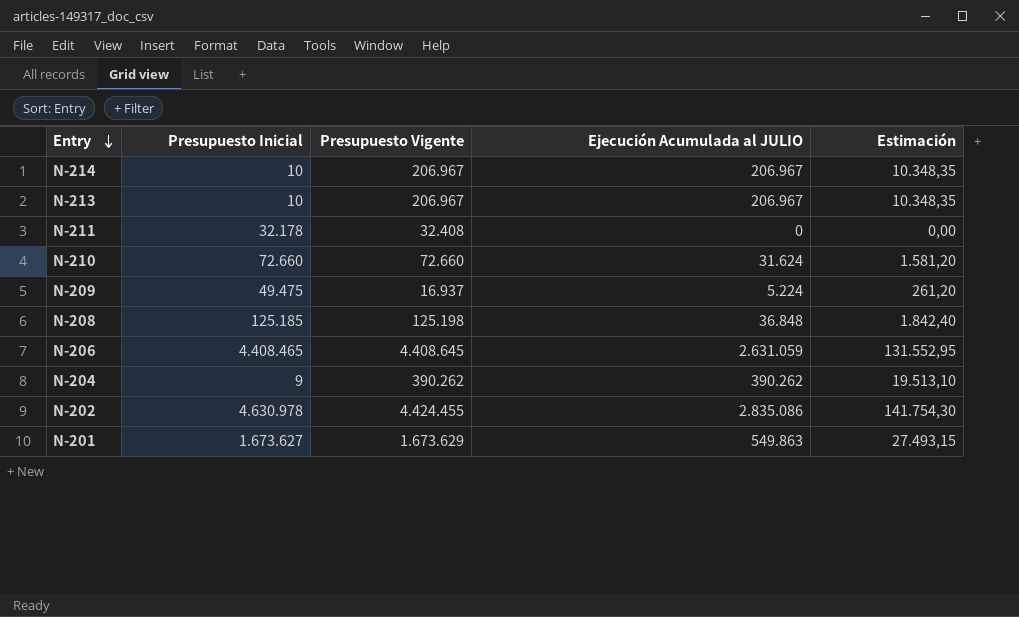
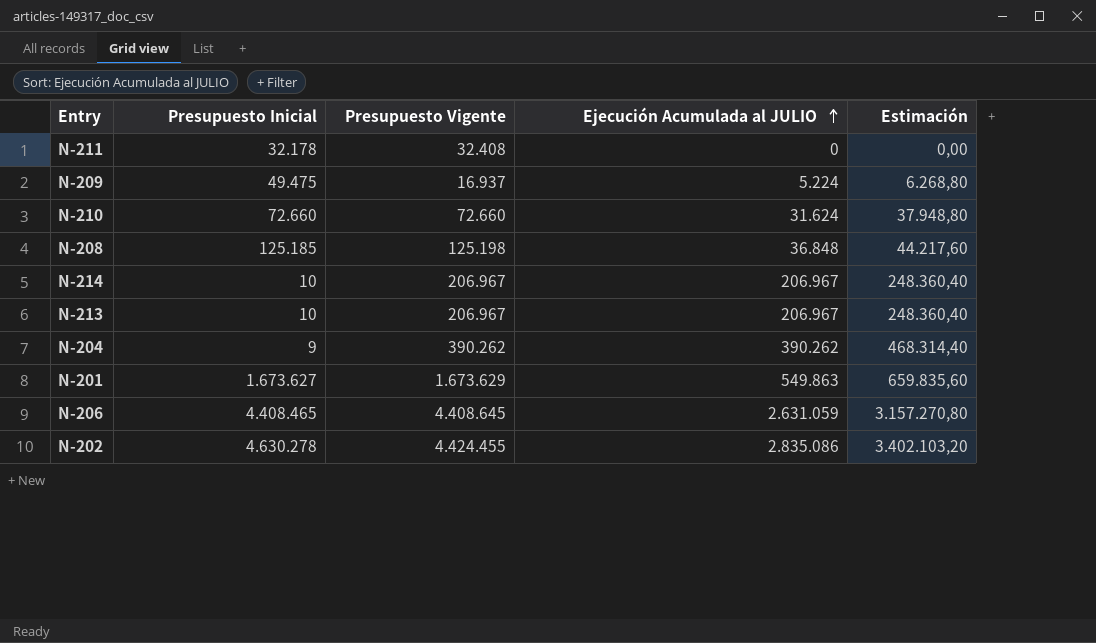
row order: Entry descending -> Ejecución Acumulada al JULIO ascending
column Estimación | formula: [Ejecución Acumulada al JULIO] * 0,05 -> [Ejecución Acumulada al JULIO] * 1,2
N-202 | Presupuesto Inicial: 4.630.978 -> 4.630.278

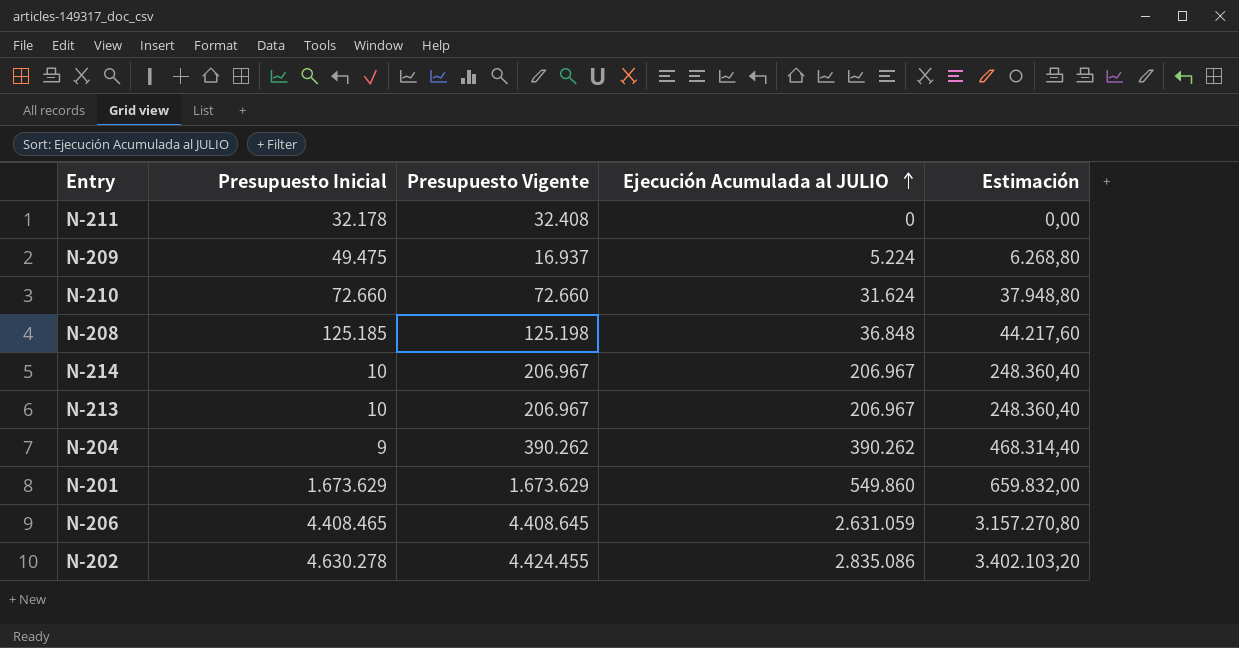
N-201 | Presupuesto Inicial: 1.673.627 -> 1.673.629
N-201 | Ejecución Acumulada al JULIO: 549.863 -> 549.860
N-201 | Estimación: 659.835,60 -> 659.832,00

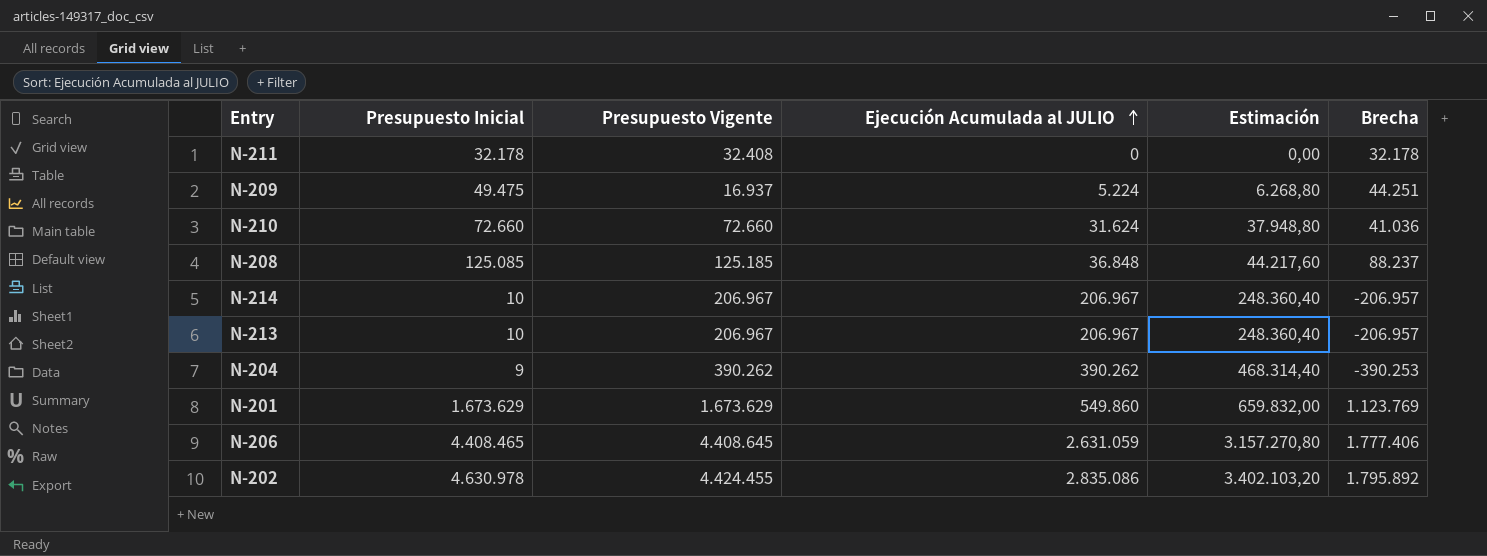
column Brecha | formula: none -> [Presupuesto Inicial] - [Ejecución Acumulada al JULIO]
N-208 | Presupuesto Inicial: 125.185 -> 125.085
N-208 | Presupuesto Vigente: 125.198 -> 125.185
N-202 | Presupuesto Inicial: 4.630.278 -> 4.630.978

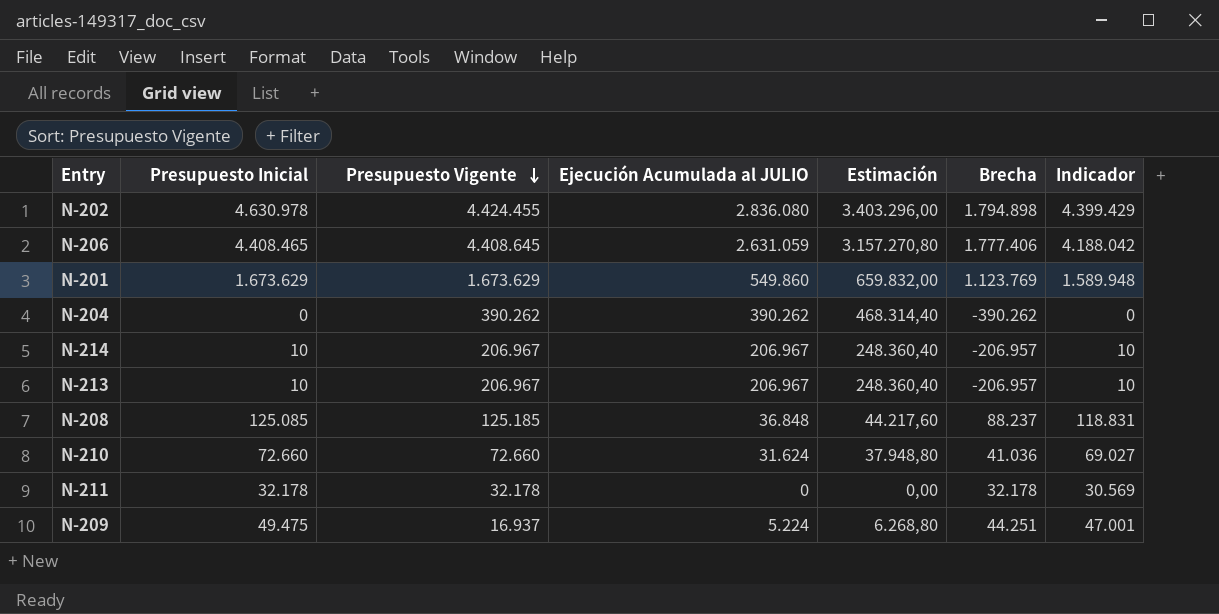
row order: Ejecución Acumulada al JULIO ascending -> Presupuesto Vigente descending
column Indicador | formula: none -> [Presupuesto Inicial] * 0,95
N-202 | Ejecución Acumulada al JULIO: 2.835.086 -> 2.836.080
N-202 | Estimación: 3.402.103,20 -> 3.403.296,00
N-202 | Brecha: 1.795.892 -> 1.794.898
N-204 | Presupuesto Inicial: 9 -> 0
N-204 | Brecha: -390.253 -> -390.262
N-211 | Presupuesto Vigente: 32.408 -> 32.178

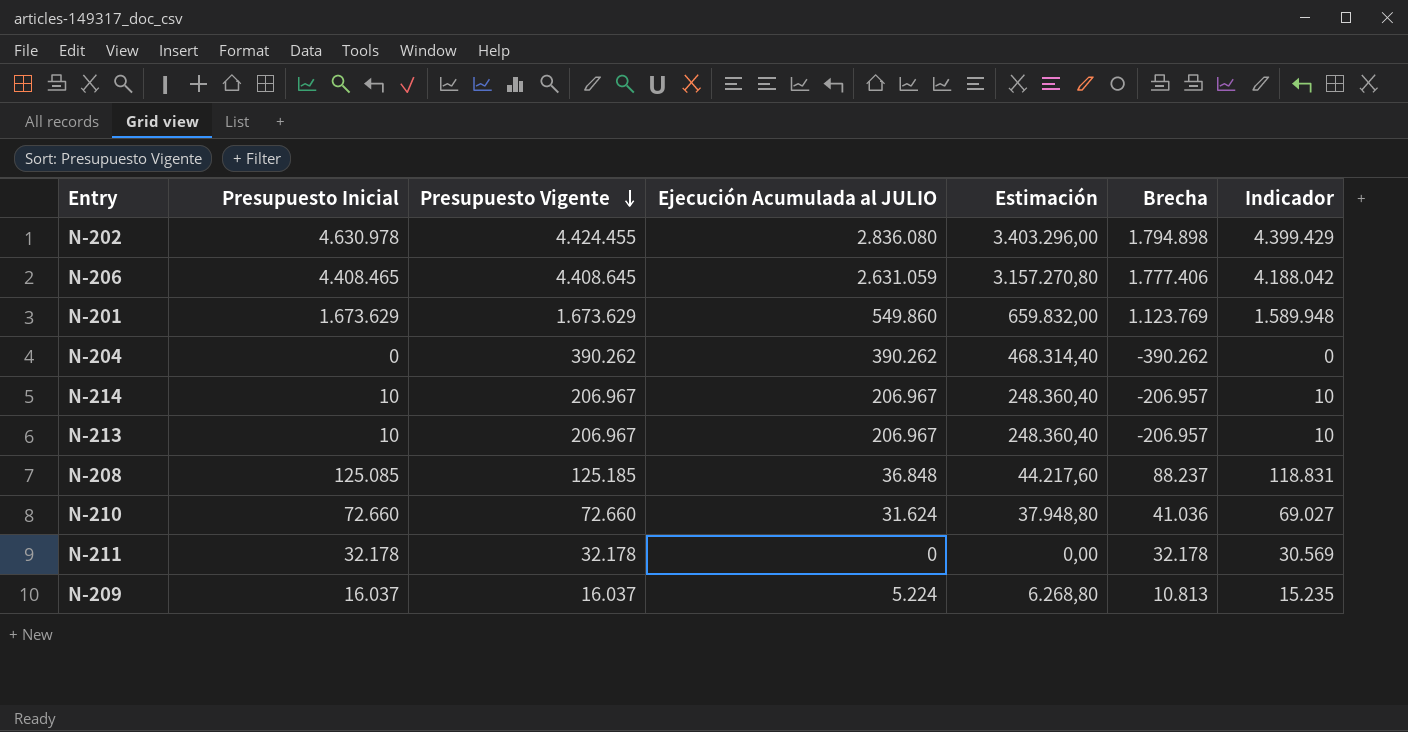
N-209 | Presupuesto Inicial: 49.475 -> 16.037
N-209 | Presupuesto Vigente: 16.937 -> 16.037
N-209 | Brecha: 44.251 -> 10.813
N-209 | Indicador: 47.001 -> 15.235

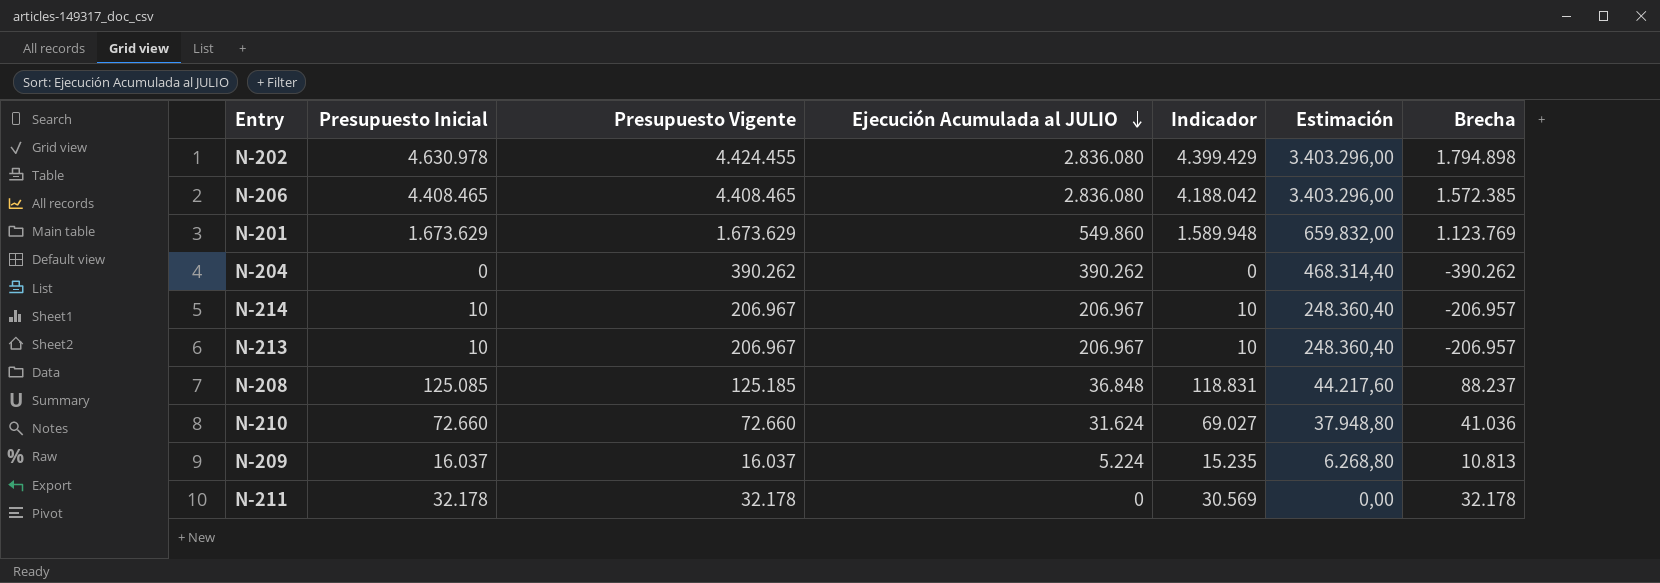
row order: Presupuesto Vigente descending -> Ejecución Acumulada al JULIO descending
column Indicador | position: 7 -> 5
N-206 | Presupuesto Vigente: 4.408.645 -> 4.408.465
N-206 | Ejecución Acumulada al JULIO: 2.631.059 -> 2.836.080
N-206 | Estimación: 3.157.270,80 -> 3.403.296,00
N-206 | Brecha: 1.777.406 -> 1.572.385

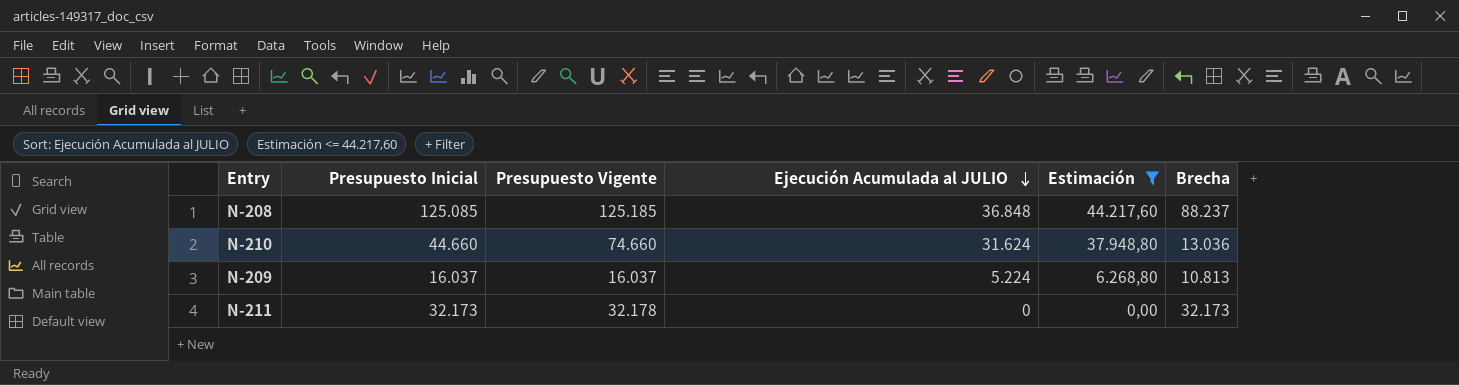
filter: none -> Estimación <= 44.217,60
column Indicador | formula: [Presupuesto Inicial] * 0,95 -> none
N-210 | Presupuesto Inicial: 72.660 -> 44.660
N-210 | Presupuesto Vigente: 72.660 -> 74.660
N-210 | Brecha: 41.036 -> 13.036
N-211 | Presupuesto Inicial: 32.178 -> 32.173
N-211 | Brecha: 32.178 -> 32.173

